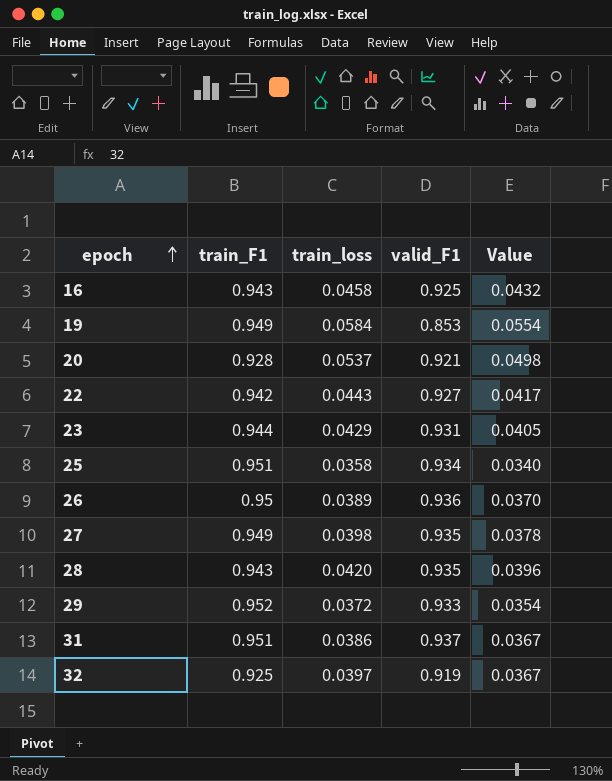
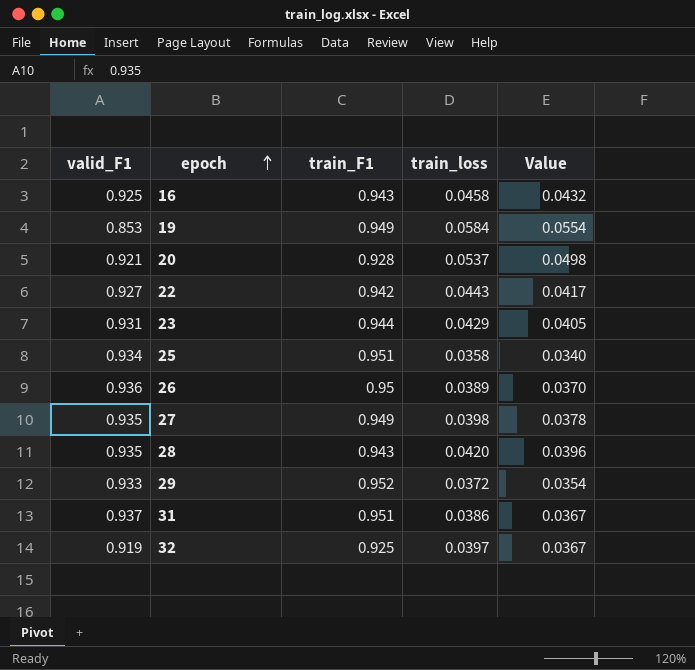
column valid_F1 | position: 4 -> 1

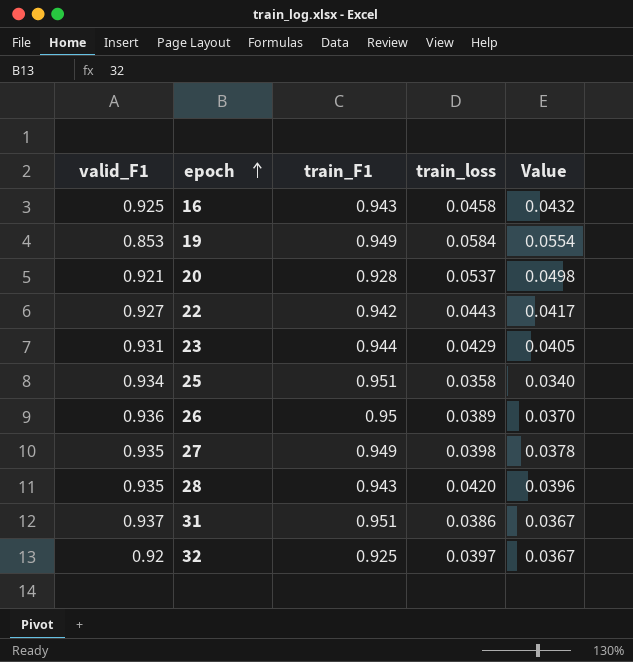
row 29: 0.933 | 0.952 | 0.0372 | 0.0354 -> none
32 | valid_F1: 0.919 -> 0.92

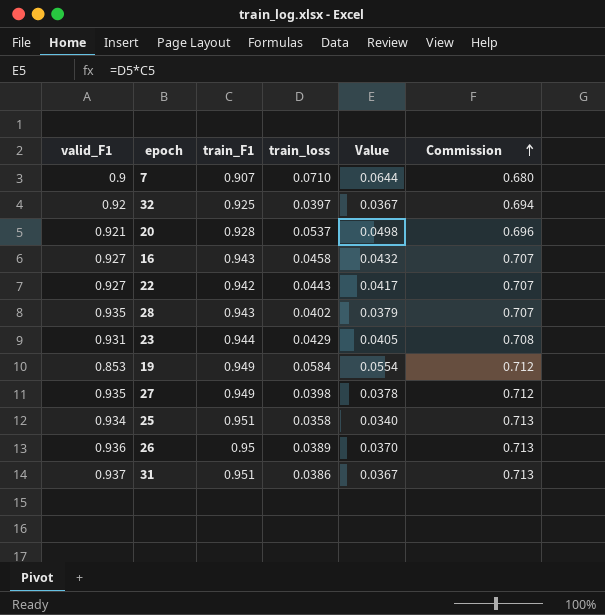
row order: epoch ascending -> Commission ascending
column Commission | formula: none -> [train_F1] * 0.75
row 7: none -> 0.9 | 0.907 | 0.0710 | 0.0644 | 0.680
16 | valid_F1: 0.925 -> 0.927
28 | train_loss: 0.0420 -> 0.0402
28 | Value: 0.0396 -> 0.0379

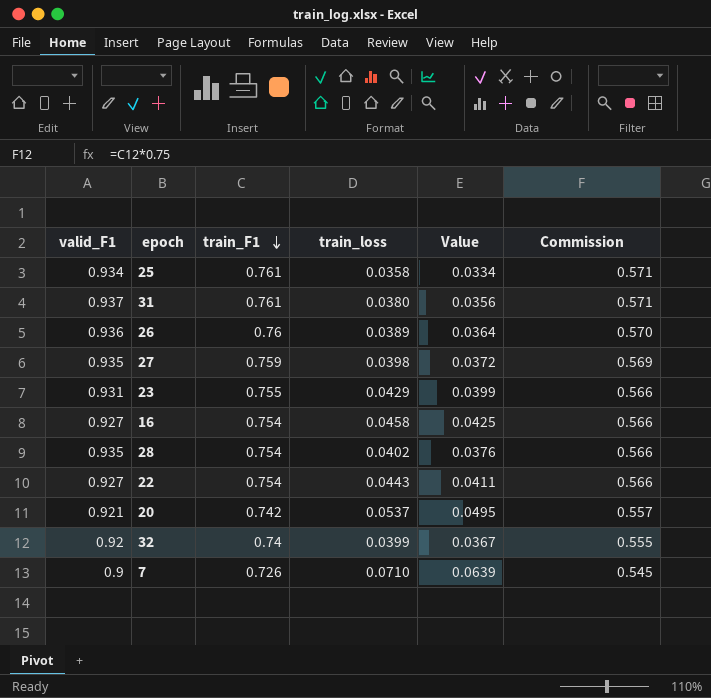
row order: Commission ascending -> train_F1 descending
column Value | formula: [train_F1] * [train_loss] -> [valid_F1] * [train_loss]
row 19: 0.853 | 0.949 | 0.0584 | 0.0554 | 0.712 -> none
25 | train_F1: 0.951 -> 0.761
25 | Commission: 0.713 -> 0.571
31 | train_F1: 0.951 -> 0.761
31 | train_loss: 0.0386 -> 0.0380
31 | Commission: 0.713 -> 0.571
26 | train_F1: 0.95 -> 0.76
26 | Commission: 0.713 -> 0.570
27 | train_F1: 0.949 -> 0.759
27 | Commission: 0.712 -> 0.569
23 | train_F1: 0.944 -> 0.755
23 | Commission: 0.708 -> 0.566
16 | train_F1: 0.943 -> 0.754
16 | Commission: 0.707 -> 0.566
28 | train_F1: 0.943 -> 0.754
28 | Commission: 0.707 -> 0.566
22 | train_F1: 0.942 -> 0.754
22 | Commission: 0.707 -> 0.566
20 | train_F1: 0.928 -> 0.742
20 | Commission: 0.696 -> 0.557
32 | train_F1: 0.925 -> 0.74
32 | train_loss: 0.0397 -> 0.0399
32 | Commission: 0.694 -> 0.555
7 | train_F1: 0.907 -> 0.726
7 | Commission: 0.680 -> 0.545

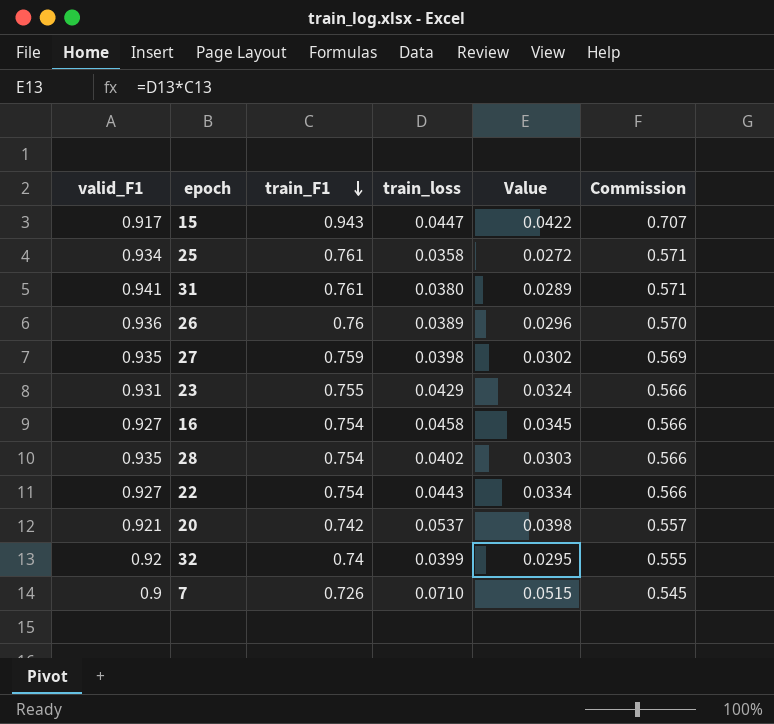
column Value | formula: [valid_F1] * [train_loss] -> [train_F1] * [train_loss]
row 15: none -> 0.917 | 0.943 | 0.0447 | 0.0422 | 0.707
31 | valid_F1: 0.937 -> 0.941

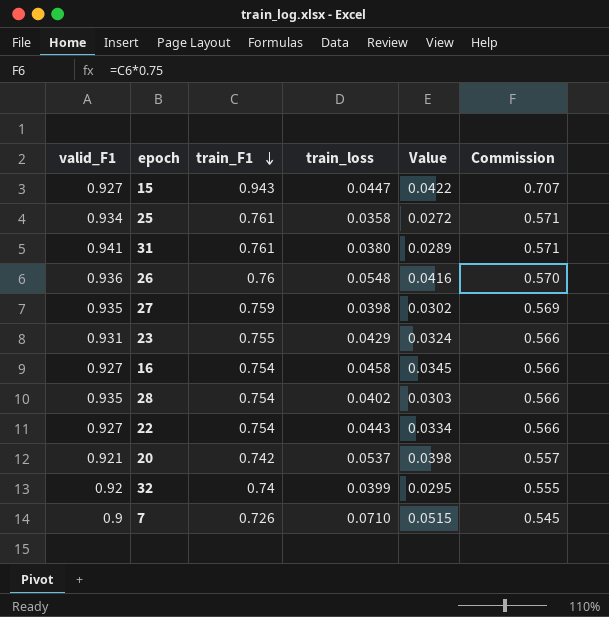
15 | valid_F1: 0.917 -> 0.927
26 | train_loss: 0.0389 -> 0.0548
26 | Value: 0.0296 -> 0.0416

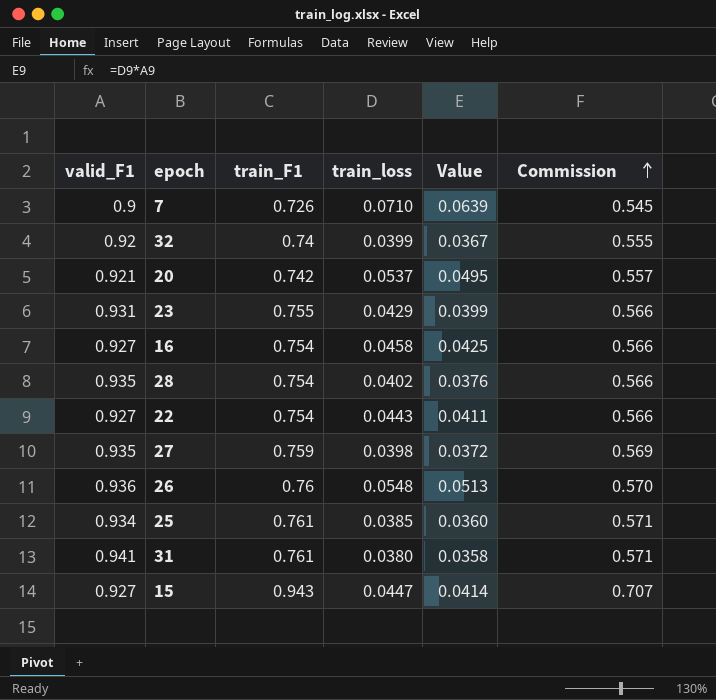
row order: train_F1 descending -> Commission ascending
column Value | formula: [train_F1] * [train_loss] -> [valid_F1] * [train_loss]
25 | train_loss: 0.0358 -> 0.0385

